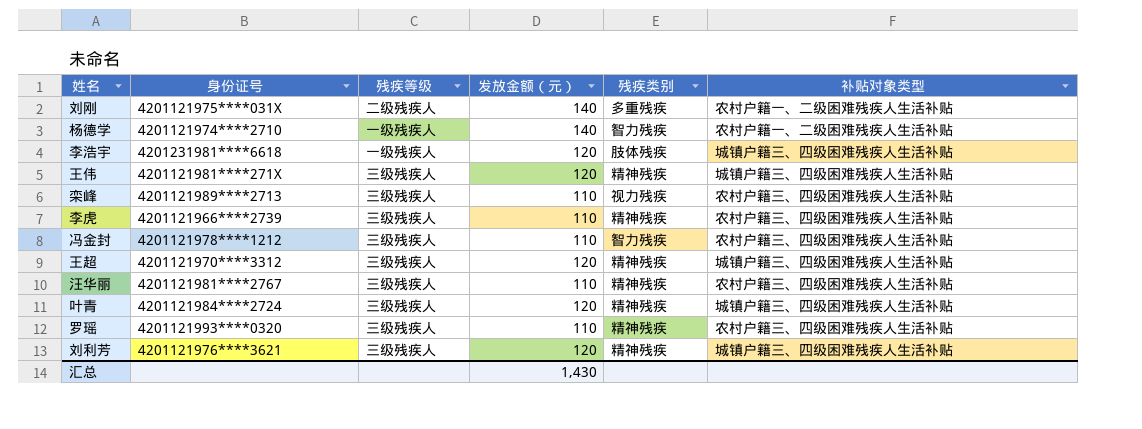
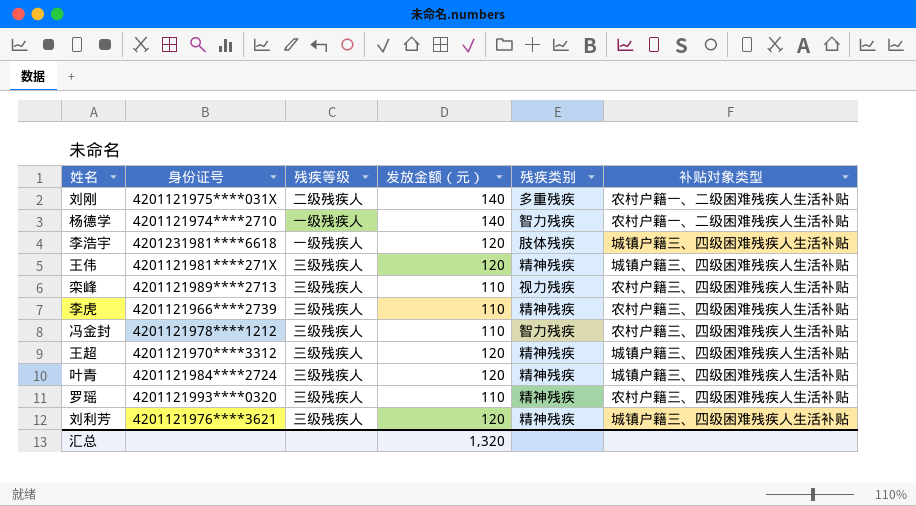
row 汪华丽: 4201121981****2767 | 三级残疾人 | 110 | 精神残疾 | 农村户籍三、四级困难残疾人生活补贴 -> none
汇总 | 发放金额（元）: 1,430 -> 1,320

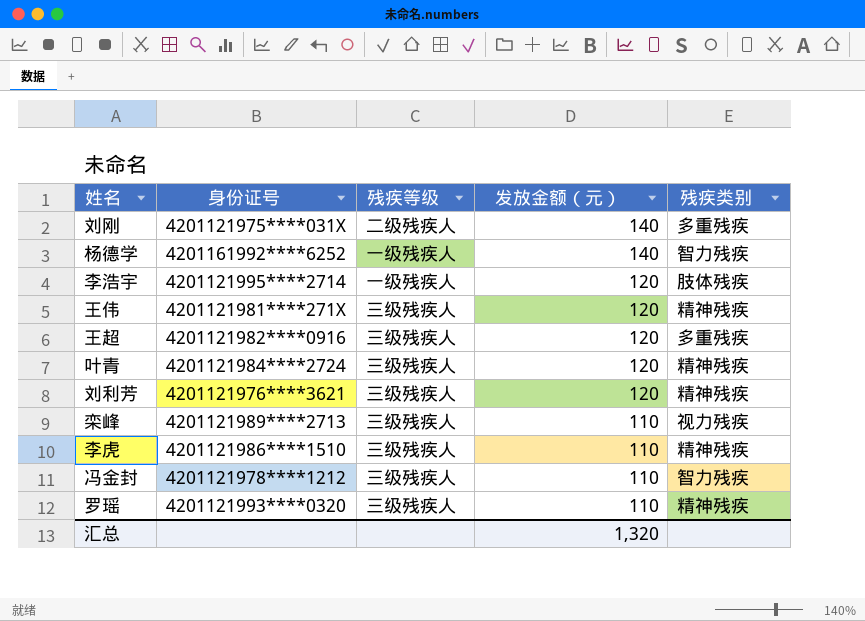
row order: none -> 发放金额（元） descending
column 补贴对象类型 | position: 6 -> none
杨德学 | 身份证号: 4201121974****2710 -> 4201161992****6252
李浩宇 | 身份证号: 4201231981****6618 -> 4201121995****2714
王超 | 身份证号: 4201121970****3312 -> 4201121982****0916
王超 | 残疾类别: 精神残疾 -> 多重残疾
李虎 | 身份证号: 4201121966****2739 -> 4201121986****1510

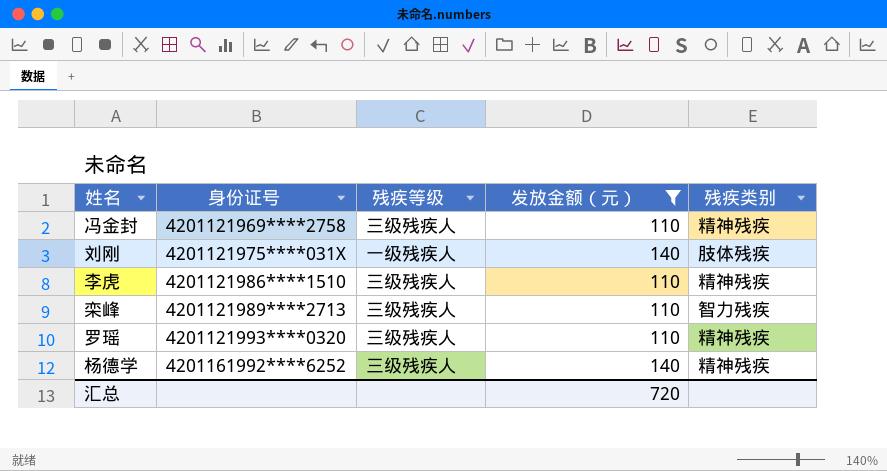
filter: none -> 发放金额（元） != 120
row order: 发放金额（元） descending -> 身份证号 ascending
冯金封 | 身份证号: 4201121978****1212 -> 4201121969****2758
冯金封 | 残疾类别: 智力残疾 -> 精神残疾
刘刚 | 残疾等级: 二级残疾人 -> 一级残疾人
刘刚 | 残疾类别: 多重残疾 -> 肢体残疾
栾峰 | 残疾类别: 视力残疾 -> 智力残疾
杨德学 | 残疾等级: 一级残疾人 -> 三级残疾人
杨德学 | 残疾类别: 智力残疾 -> 精神残疾
汇总 | 发放金额（元）: 1,320 -> 720

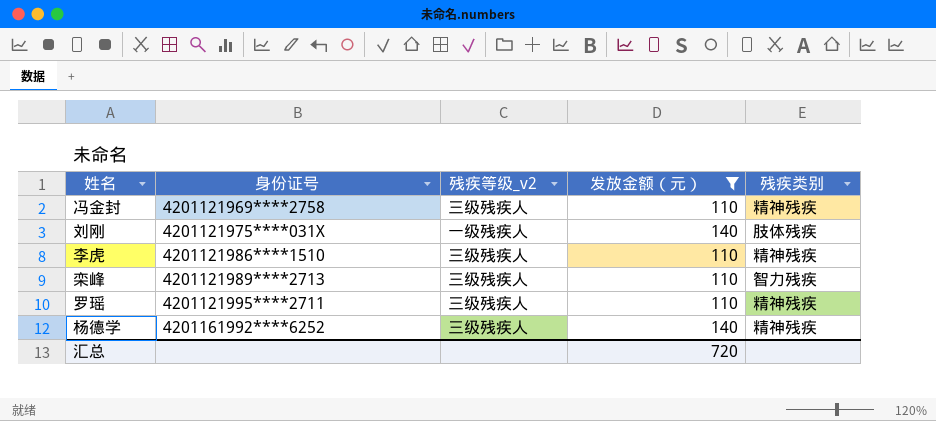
column name: 残疾等级 -> 残疾等级_v2
罗瑶 | 身份证号: 4201121993****0320 -> 4201121995****2711

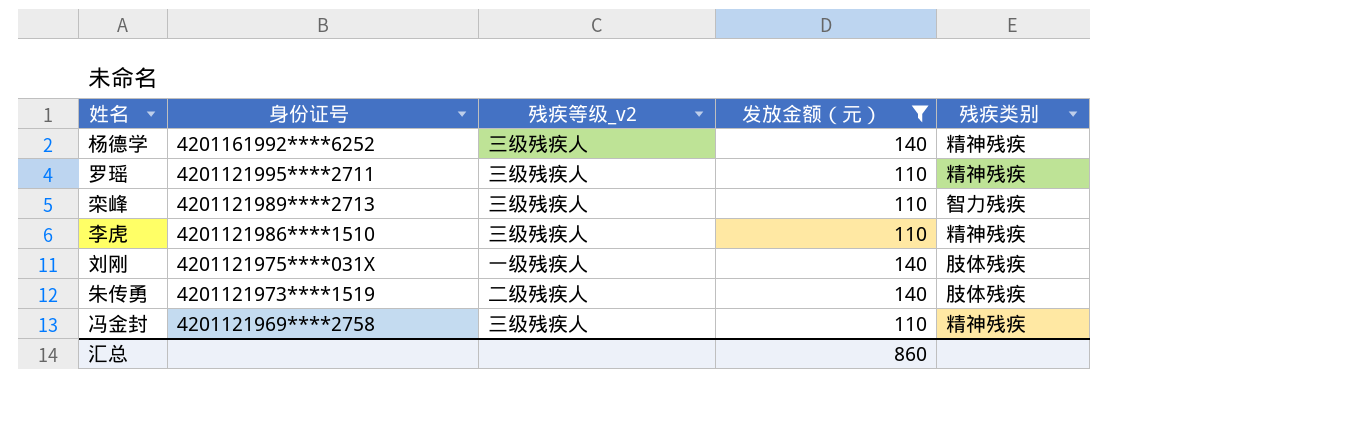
row order: 身份证号 ascending -> 身份证号 descending
row 朱传勇: none -> 4201121973****1519 | 二级残疾人 | 140 | 肢体残疾
汇总 | 发放金额（元）: 720 -> 860

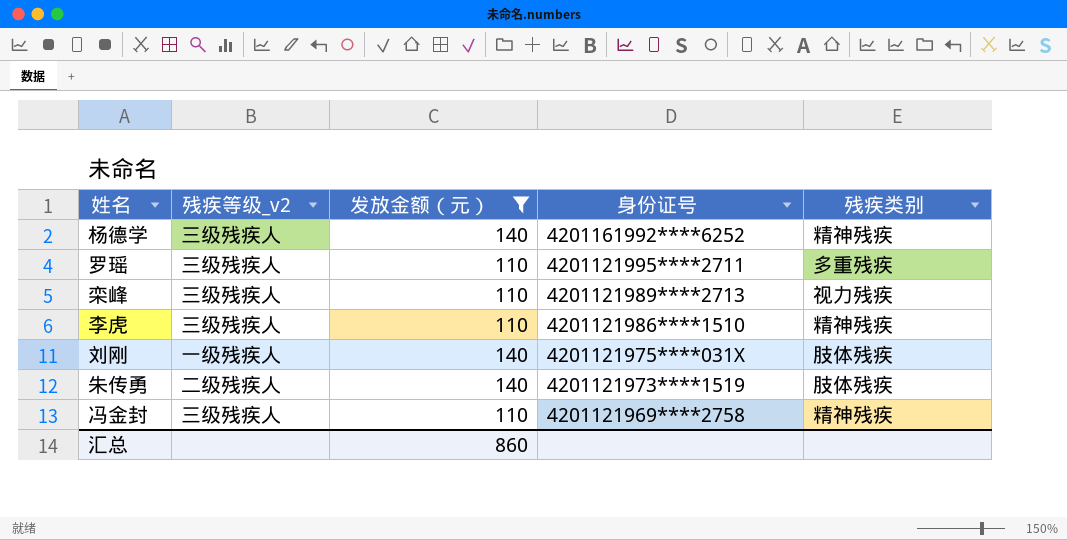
column 身份证号 | position: 2 -> 4
罗瑶 | 残疾类别: 精神残疾 -> 多重残疾
栾峰 | 残疾类别: 智力残疾 -> 视力残疾

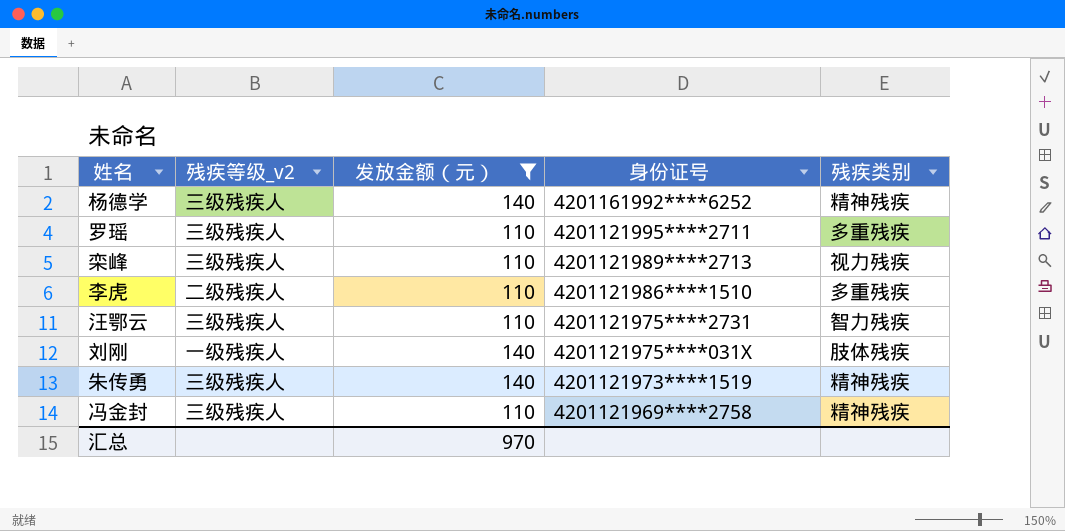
李虎 | 残疾等级_v2: 三级残疾人 -> 二级残疾人
李虎 | 残疾类别: 精神残疾 -> 多重残疾
row 汪鄂云: none -> 三级残疾人 | 110 | 4201121975****2731 | 智力残疾
朱传勇 | 残疾等级_v2: 二级残疾人 -> 三级残疾人
朱传勇 | 残疾类别: 肢体残疾 -> 精神残疾
汇总 | 发放金额（元）: 860 -> 970

